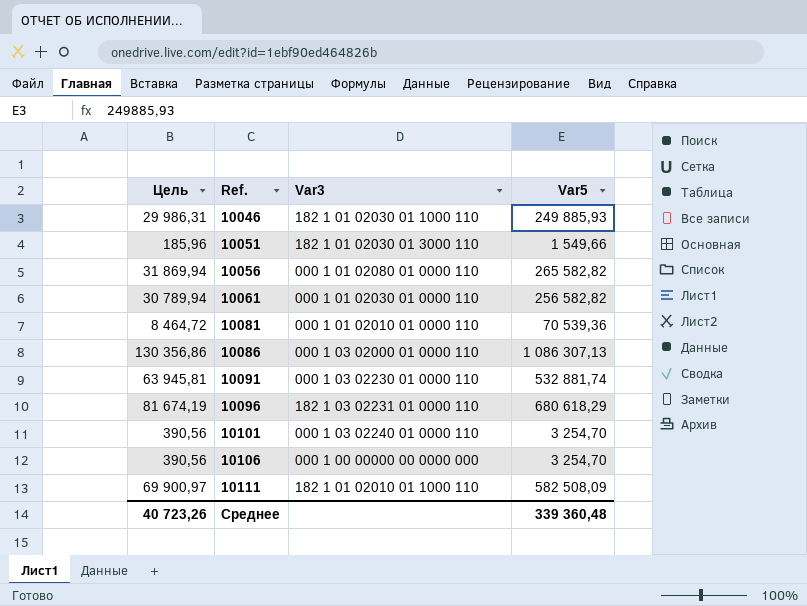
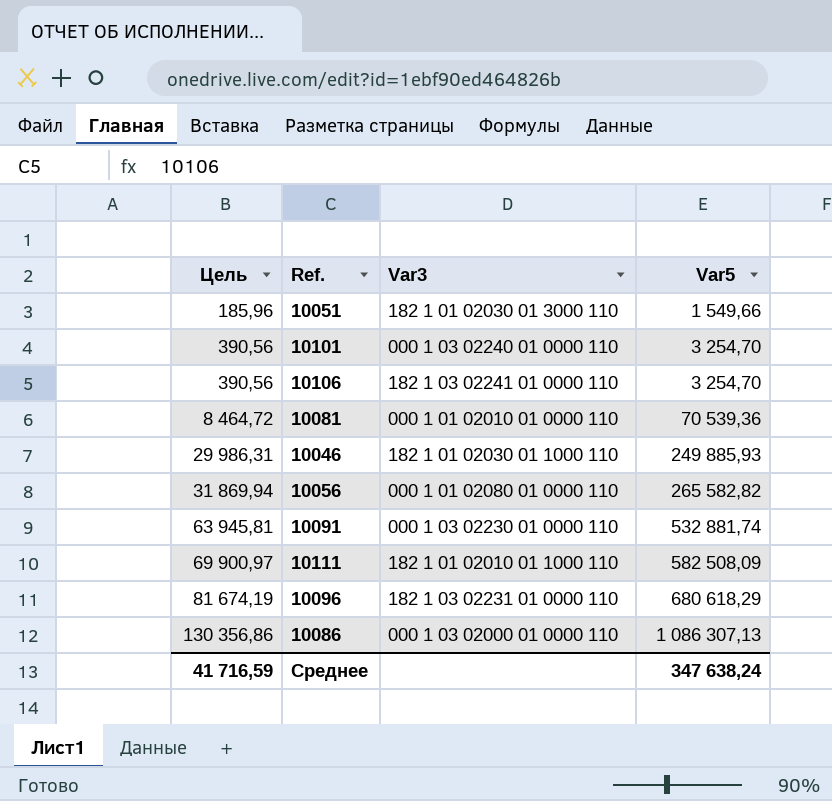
row order: Ref. ascending -> Цель ascending
row 10061: 30 789,94 | 000 1 01 02030 01 0000 110 | 256 582,82 -> none
10106 | Var3: 000 1 00 00000 00 0000 000 -> 182 1 03 02241 01 0000 110
Среднее | Цель: 40 723,26 -> 41 716,59
Среднее | Var5: 339 360,48 -> 347 638,24

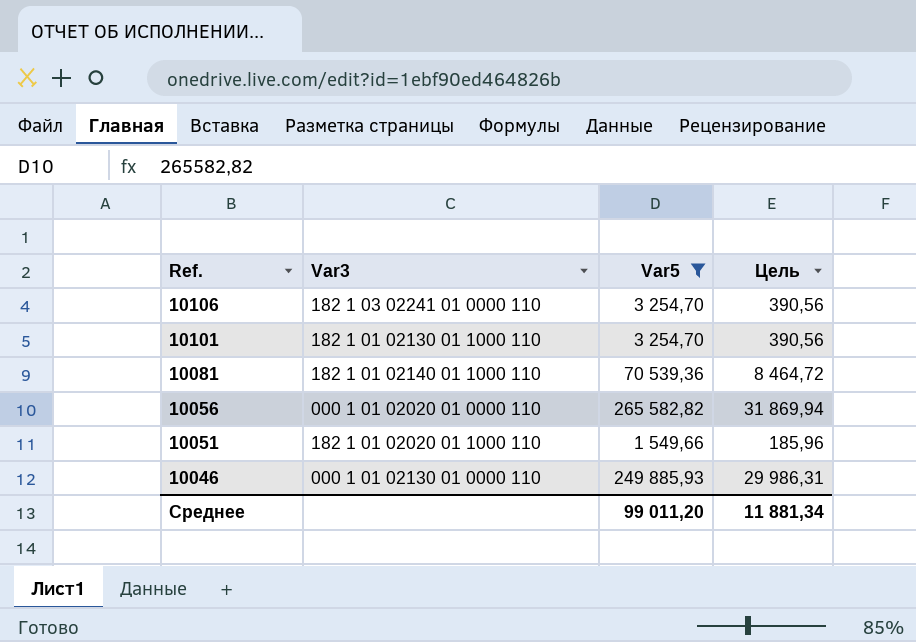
filter: none -> Var5 <= 265 582,82
row order: Цель ascending -> Ref. descending
column Цель | position: 1 -> 4
10101 | Var3: 000 1 03 02240 01 0000 110 -> 182 1 01 02130 01 1000 110
10081 | Var3: 000 1 01 02010 01 0000 110 -> 182 1 01 02140 01 1000 110
10056 | Var3: 000 1 01 02080 01 0000 110 -> 000 1 01 02020 01 0000 110
10051 | Var3: 182 1 01 02030 01 3000 110 -> 182 1 01 02020 01 1000 110
10046 | Var3: 182 1 01 02030 01 1000 110 -> 000 1 01 02130 01 0000 110
Среднее | Var5: 347 638,24 -> 99 011,20
Среднее | Цель: 41 716,59 -> 11 881,34

